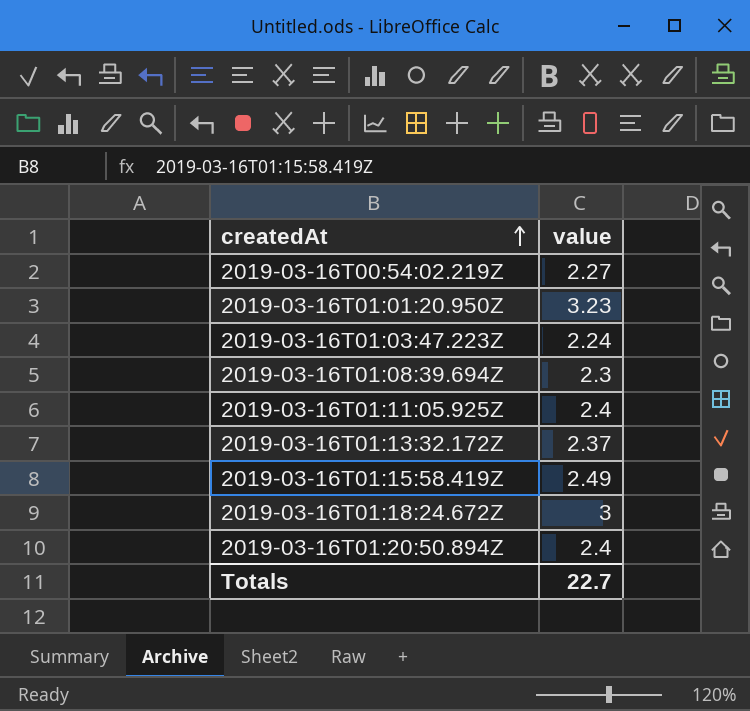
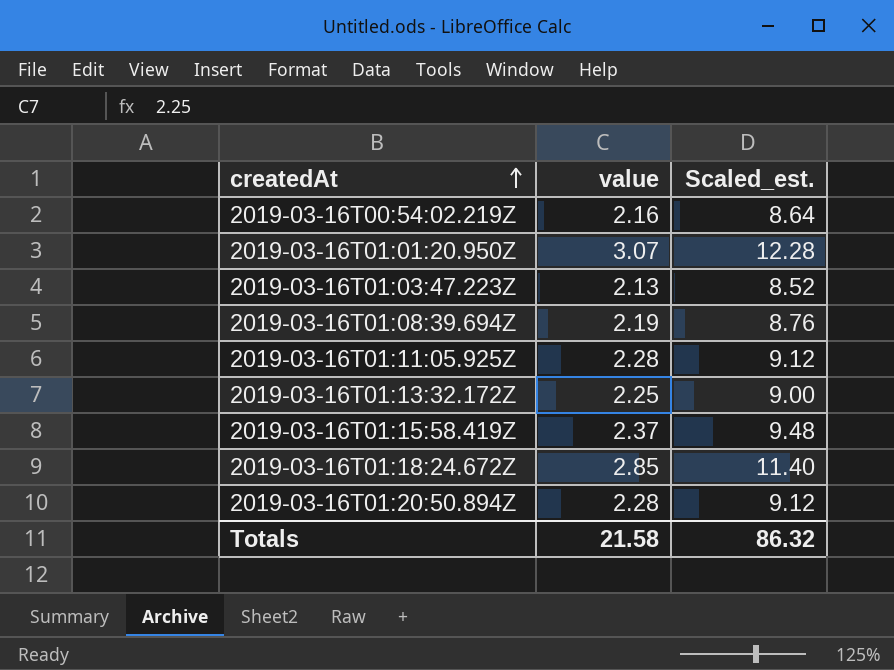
column Scaled_est. | formula: none -> [value] * 4
2019-03-16T00:54:02.219Z | value: 2.27 -> 2.16
2019-03-16T01:01:20.950Z | value: 3.23 -> 3.07
2019-03-16T01:03:47.223Z | value: 2.24 -> 2.13
2019-03-16T01:08:39.694Z | value: 2.3 -> 2.19
2019-03-16T01:11:05.925Z | value: 2.4 -> 2.28
2019-03-16T01:13:32.172Z | value: 2.37 -> 2.25
2019-03-16T01:15:58.419Z | value: 2.49 -> 2.37
2019-03-16T01:18:24.672Z | value: 3 -> 2.85
2019-03-16T01:20:50.894Z | value: 2.4 -> 2.28
Totals | value: 22.7 -> 21.58

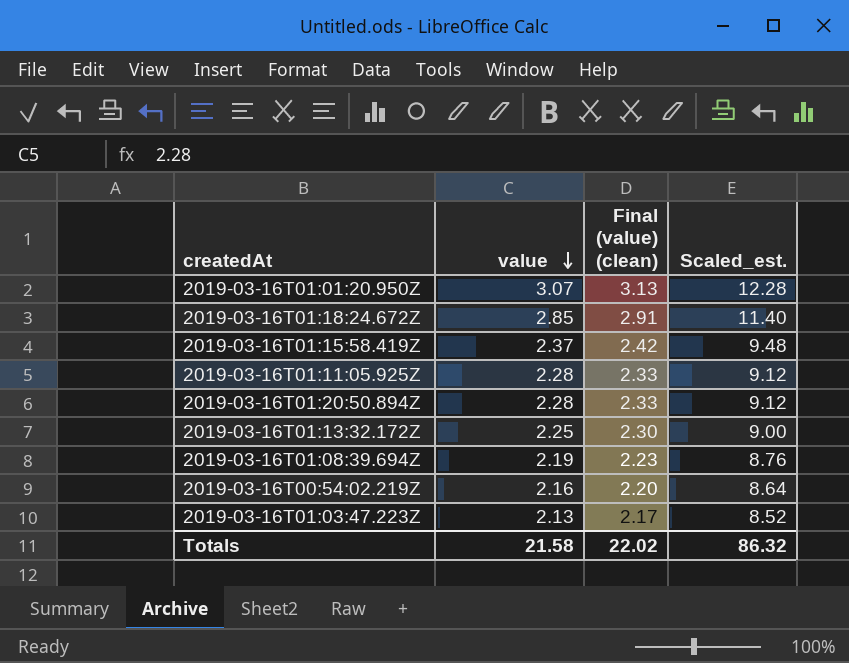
row order: createdAt ascending -> value descending
column Final (value) (clean) | formula: none -> [value] * 1.02

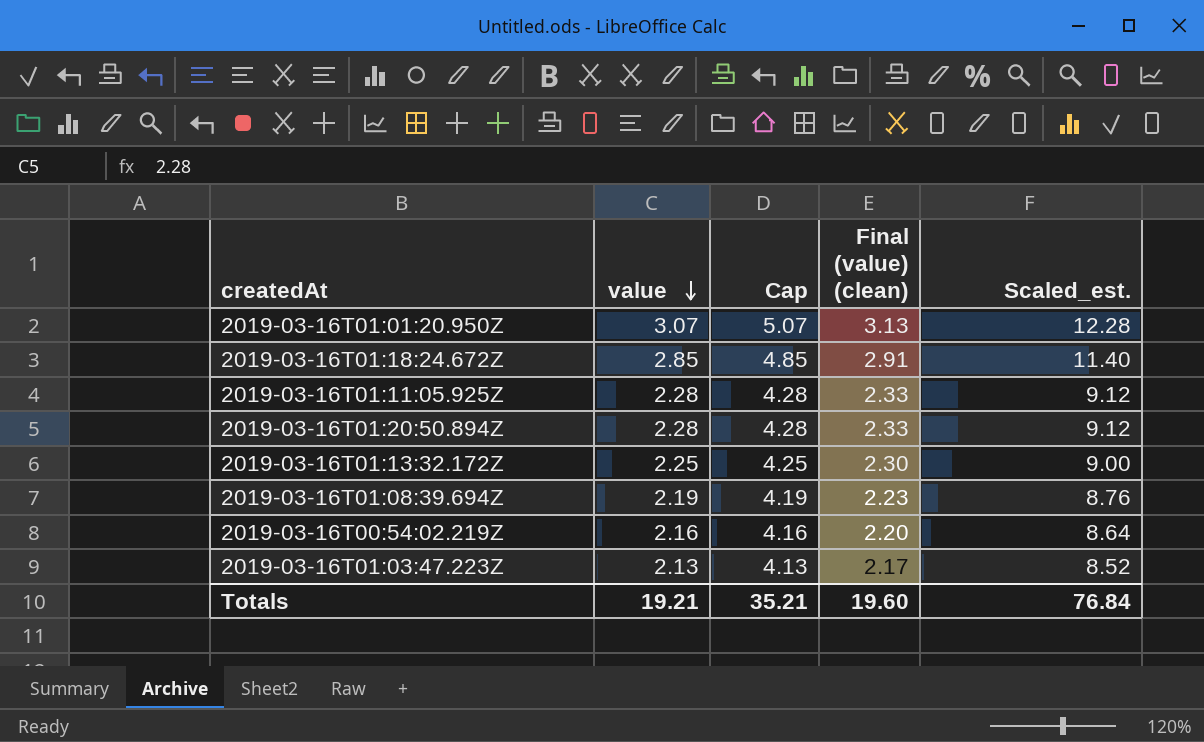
column Cap | formula: none -> [value] + 2
row 2019-03-16T01:15:58.419Z: 2.37 | 2.42 | 9.48 -> none
Totals | value: 21.58 -> 19.21
Totals | Final (value) (clean): 22.02 -> 19.60
Totals | Scaled_est.: 86.32 -> 76.84

